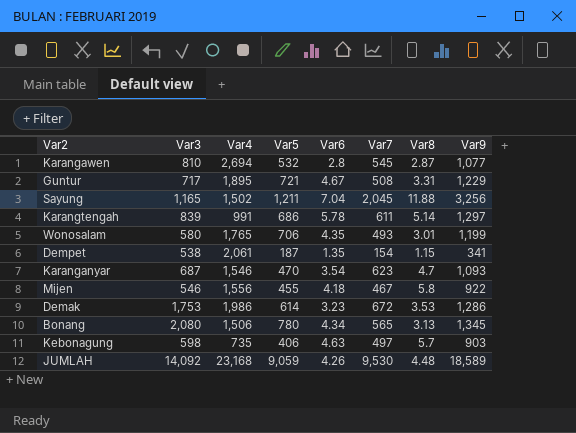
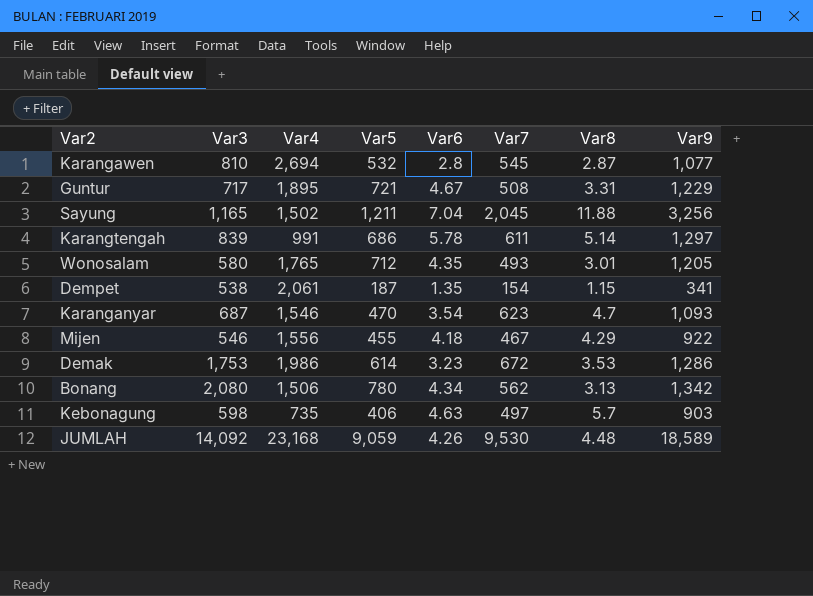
Wonosalam | Var5: 706 -> 712
Wonosalam | Var9: 1,199 -> 1,205
Mijen | Var8: 5.8 -> 4.29
Bonang | Var7: 565 -> 562
Bonang | Var9: 1,345 -> 1,342

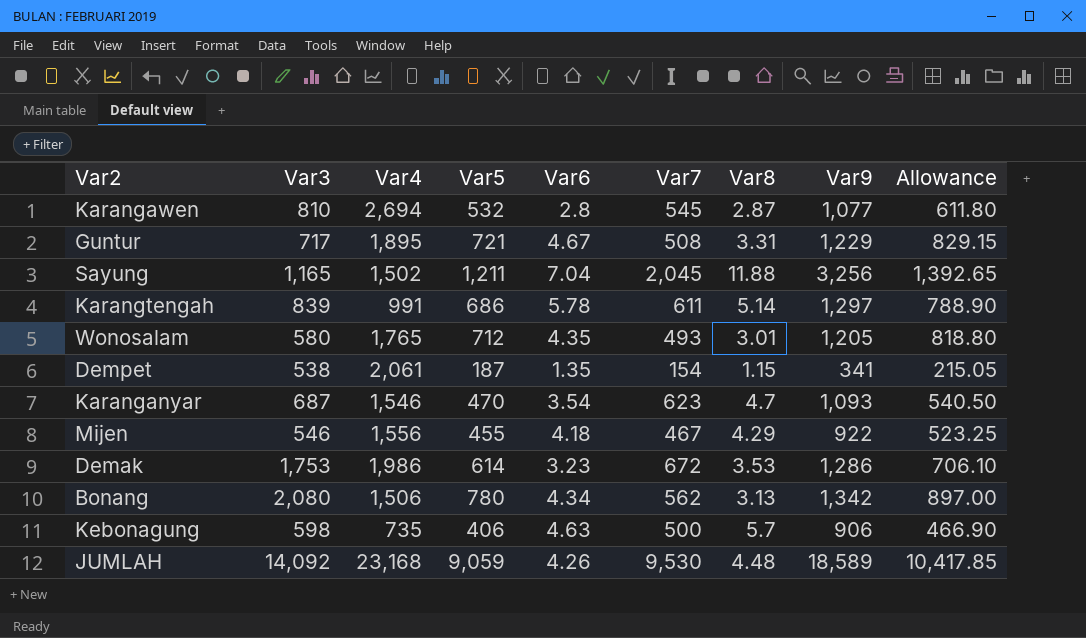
column Allowance | formula: none -> [Var5] * 1.15
Kebonagung | Var7: 497 -> 500
Kebonagung | Var9: 903 -> 906

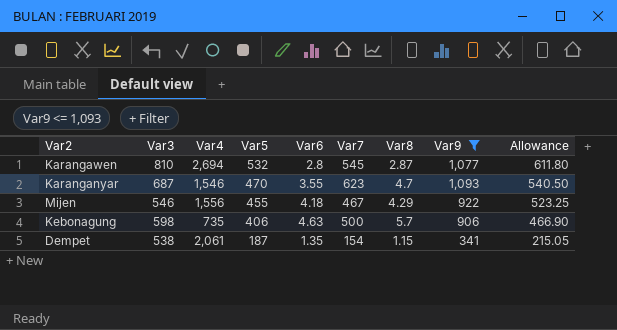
filter: none -> Var9 <= 1,093
row order: none -> Var5 descending
Karanganyar | Var6: 3.54 -> 3.55

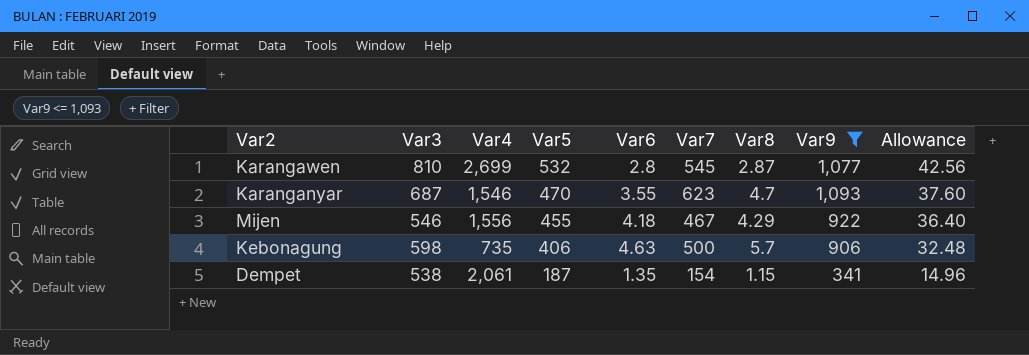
column Allowance | formula: [Var5] * 1.15 -> [Var5] * 0.08
Karangawen | Var4: 2,694 -> 2,699

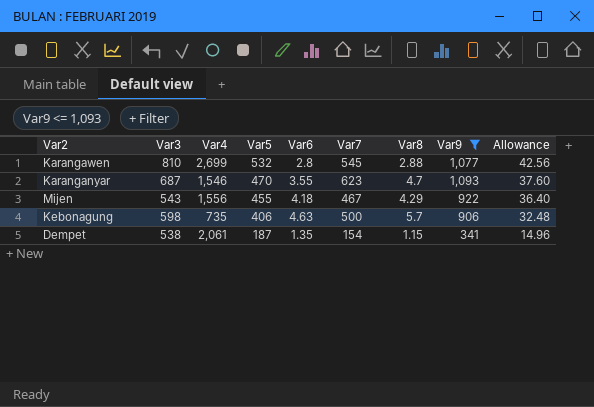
Karangawen | Var8: 2.87 -> 2.88
Mijen | Var3: 546 -> 543

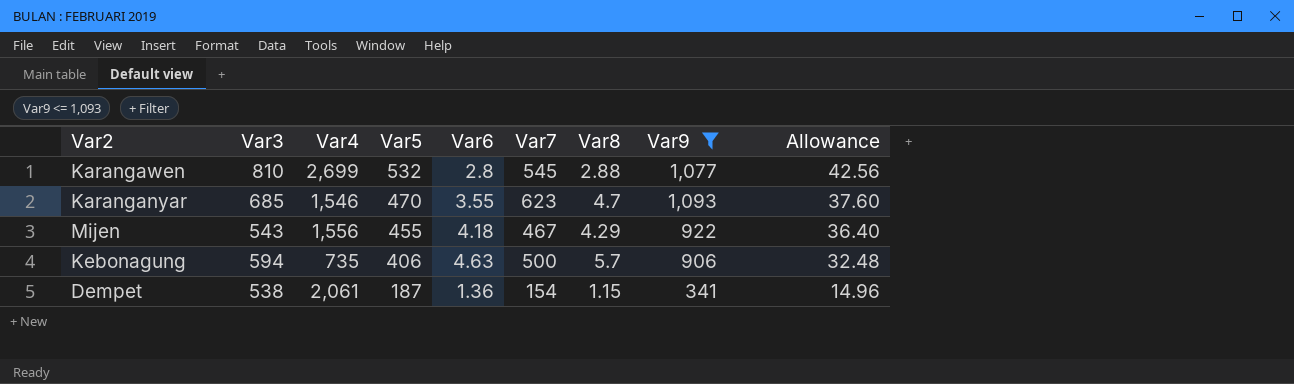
Karanganyar | Var3: 687 -> 685
Kebonagung | Var3: 598 -> 594
Dempet | Var6: 1.35 -> 1.36

